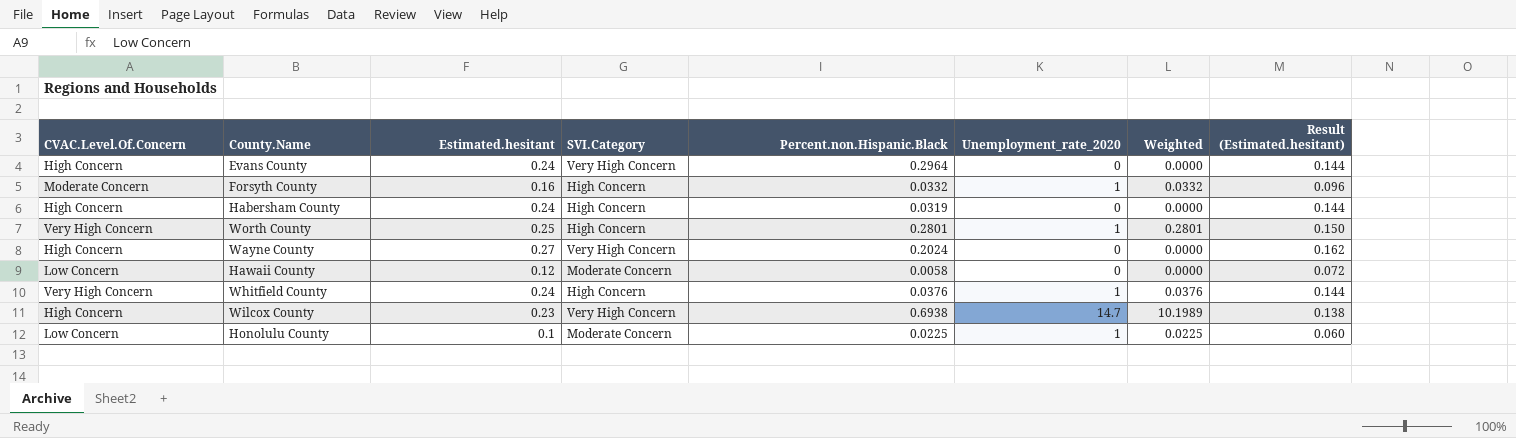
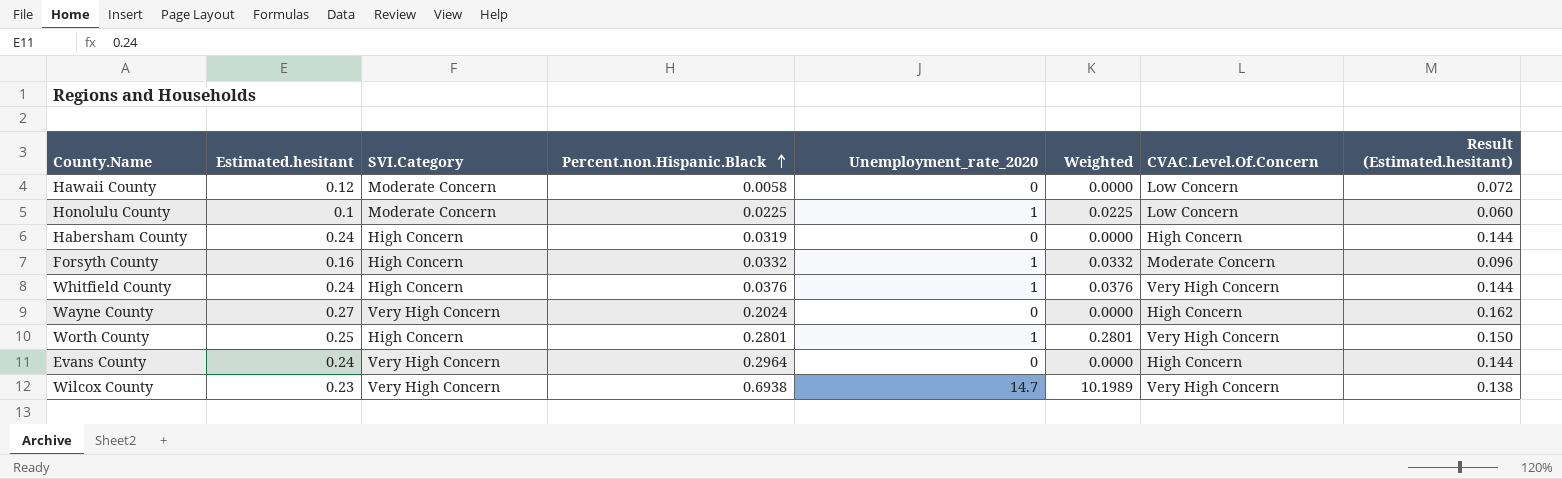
row order: none -> Percent.non.Hispanic.Black ascending
column CVAC.Level.Of.Concern | position: 1 -> 7
Wilcox County | CVAC.Level.Of.Concern: High Concern -> Very High Concern

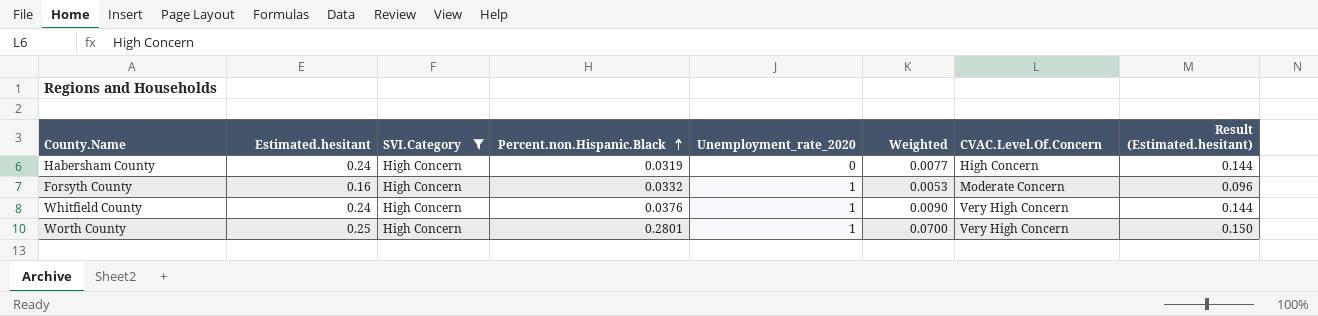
filter: none -> SVI.Category = High Concern
column Weighted | formula: [Percent.non.Hispanic.Black] * [Unemployment_rate_2020] -> [Estimated.hesitant] * [Percent.non.Hispanic.Black]

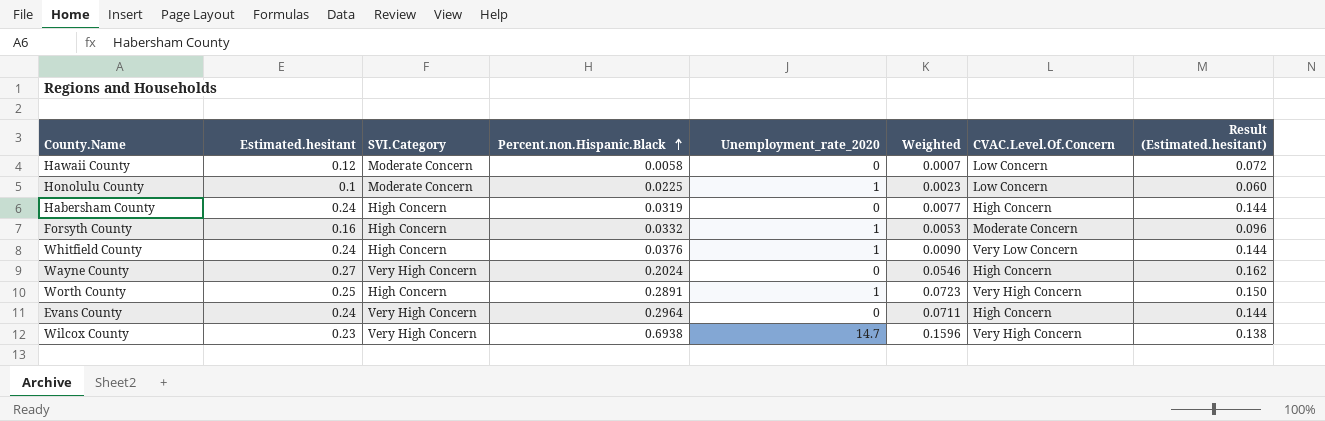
filter: SVI.Category = High Concern -> none
Whitfield County | CVAC.Level.Of.Concern: Very High Concern -> Very Low Concern
Worth County | Percent.non.Hispanic.Black: 0.2801 -> 0.2891
Worth County | Weighted: 0.0700 -> 0.0723

